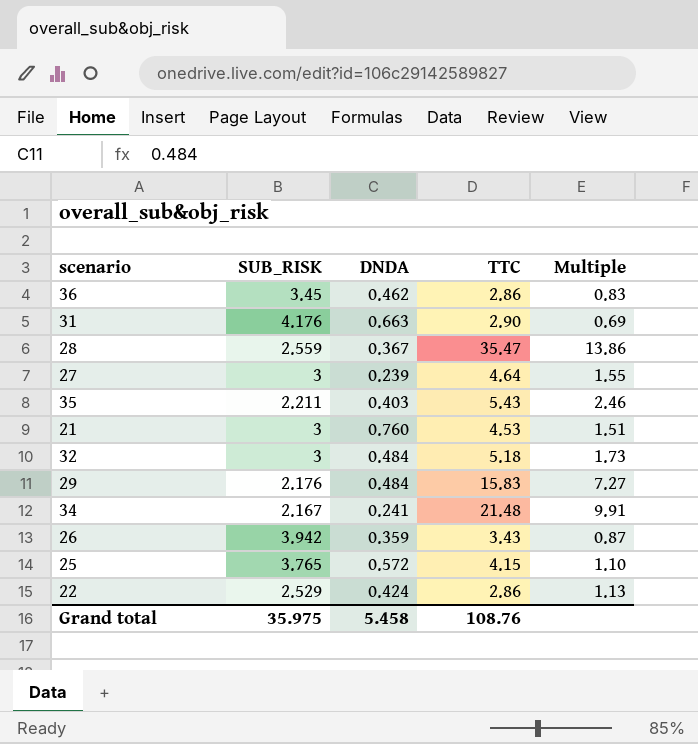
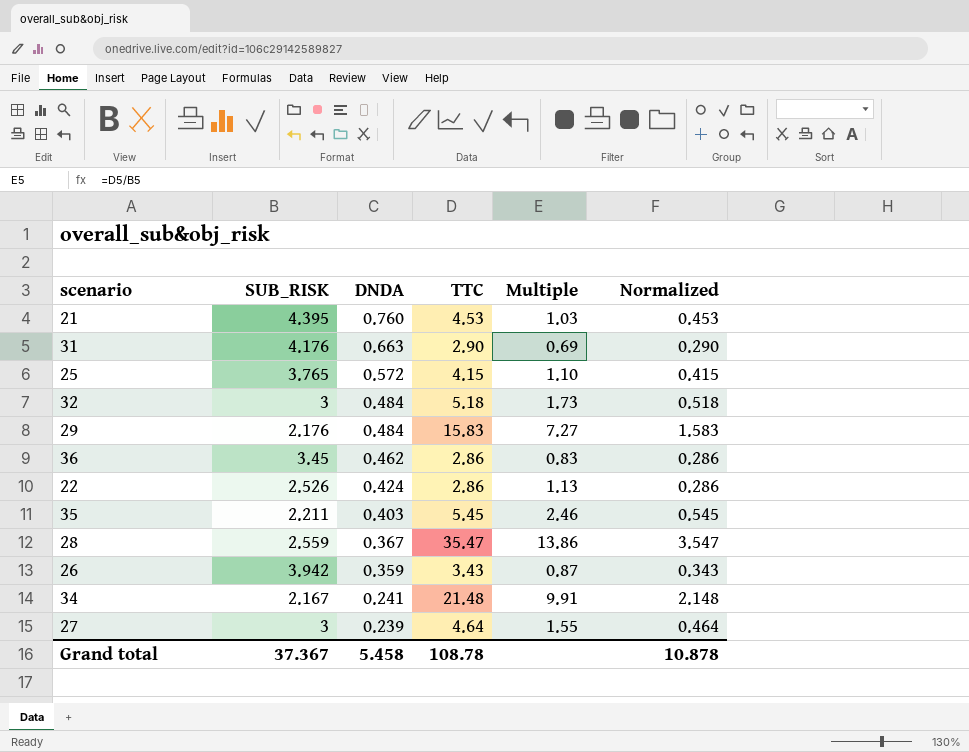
row order: none -> DNDA descending
column Normalized | formula: none -> [TTC] * 0.1
21 | SUB_RISK: 3 -> 4.395
21 | Multiple: 1.51 -> 1.03
22 | SUB_RISK: 2.529 -> 2.526
35 | TTC: 5.43 -> 5.45
Grand total | SUB_RISK: 35.975 -> 37.367
Grand total | TTC: 108.76 -> 108.78

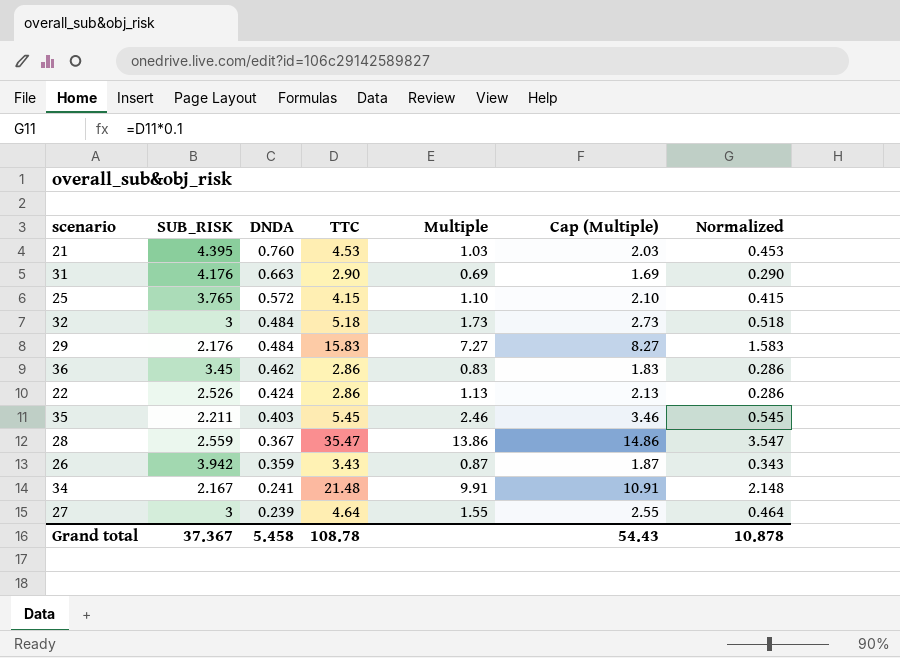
column Cap (Multiple) | formula: none -> [Multiple] + 1

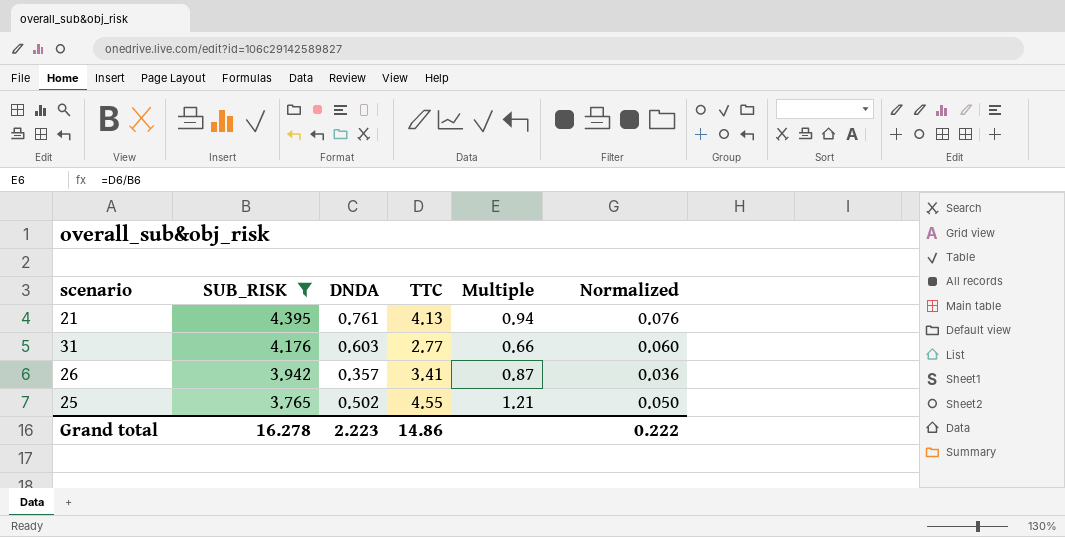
filter: none -> SUB_RISK >= 3.765
row order: DNDA descending -> SUB_RISK descending
column Cap (Multiple) | formula: [Multiple] + 1 -> none
column Normalized | formula: [TTC] * 0.1 -> [DNDA] * 0.1
21 | DNDA: 0.760 -> 0.761
21 | TTC: 4.53 -> 4.13
21 | Multiple: 1.03 -> 0.94
31 | DNDA: 0.663 -> 0.603
31 | TTC: 2.90 -> 2.77
31 | Multiple: 0.69 -> 0.66
26 | DNDA: 0.359 -> 0.357
26 | TTC: 3.43 -> 3.41
25 | DNDA: 0.572 -> 0.502
25 | TTC: 4.15 -> 4.55
25 | Multiple: 1.10 -> 1.21
Grand total | SUB_RISK: 37.367 -> 16.278
Grand total | DNDA: 5.458 -> 2.223
Grand total | TTC: 108.78 -> 14.86
Grand total | Normalized: 10.878 -> 0.222

